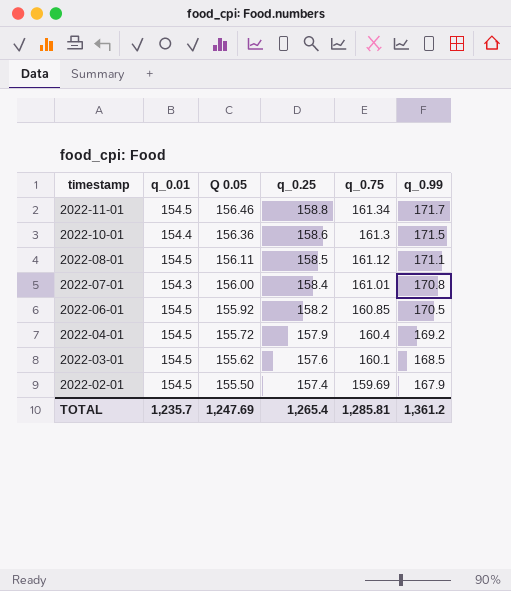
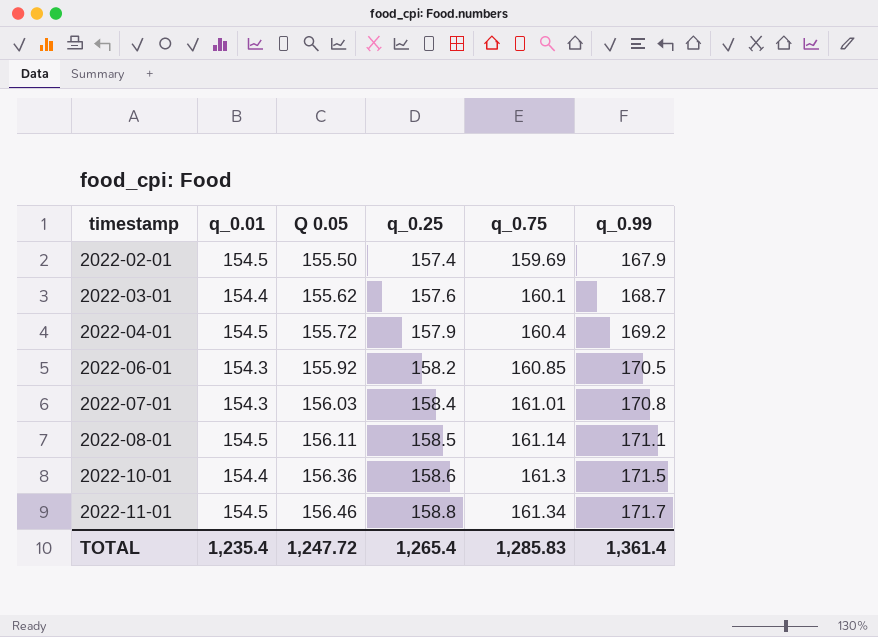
row order: timestamp descending -> timestamp ascending
2022-03-01 | q_0.01: 154.5 -> 154.4
2022-03-01 | q_0.99: 168.5 -> 168.7
2022-06-01 | q_0.01: 154.5 -> 154.3
2022-07-01 | Q 0.05: 156.00 -> 156.03
2022-08-01 | q_0.75: 161.12 -> 161.14
TOTAL | q_0.01: 1,235.7 -> 1,235.4
TOTAL | Q 0.05: 1,247.69 -> 1,247.72
TOTAL | q_0.75: 1,285.81 -> 1,285.83
TOTAL | q_0.99: 1,361.2 -> 1,361.4

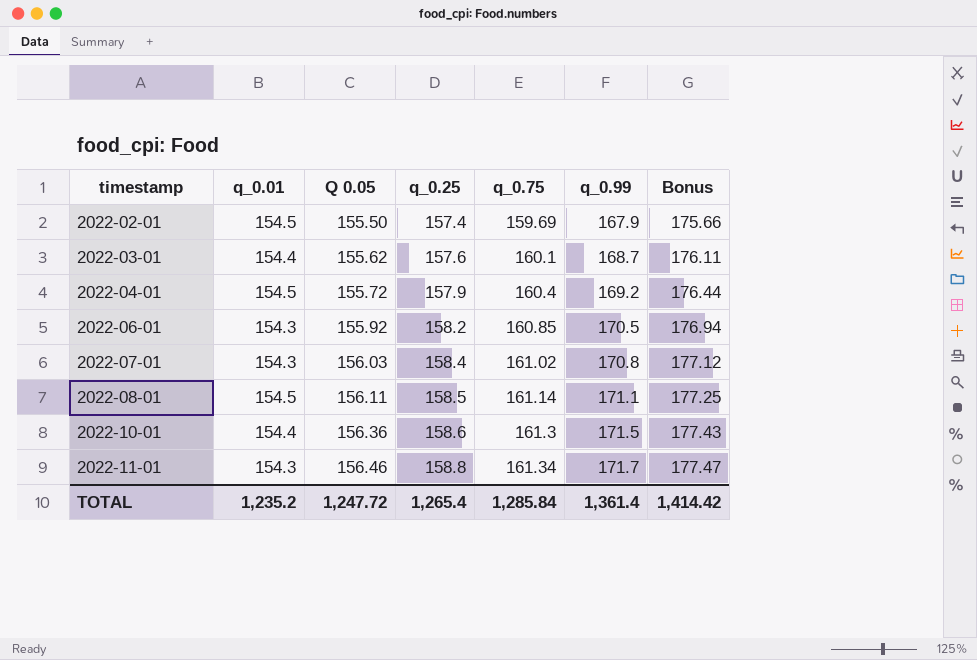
column Bonus | formula: none -> [q_0.75] * 1.1
2022-07-01 | q_0.75: 161.01 -> 161.02
2022-11-01 | q_0.01: 154.5 -> 154.3
TOTAL | q_0.01: 1,235.4 -> 1,235.2
TOTAL | q_0.75: 1,285.83 -> 1,285.84

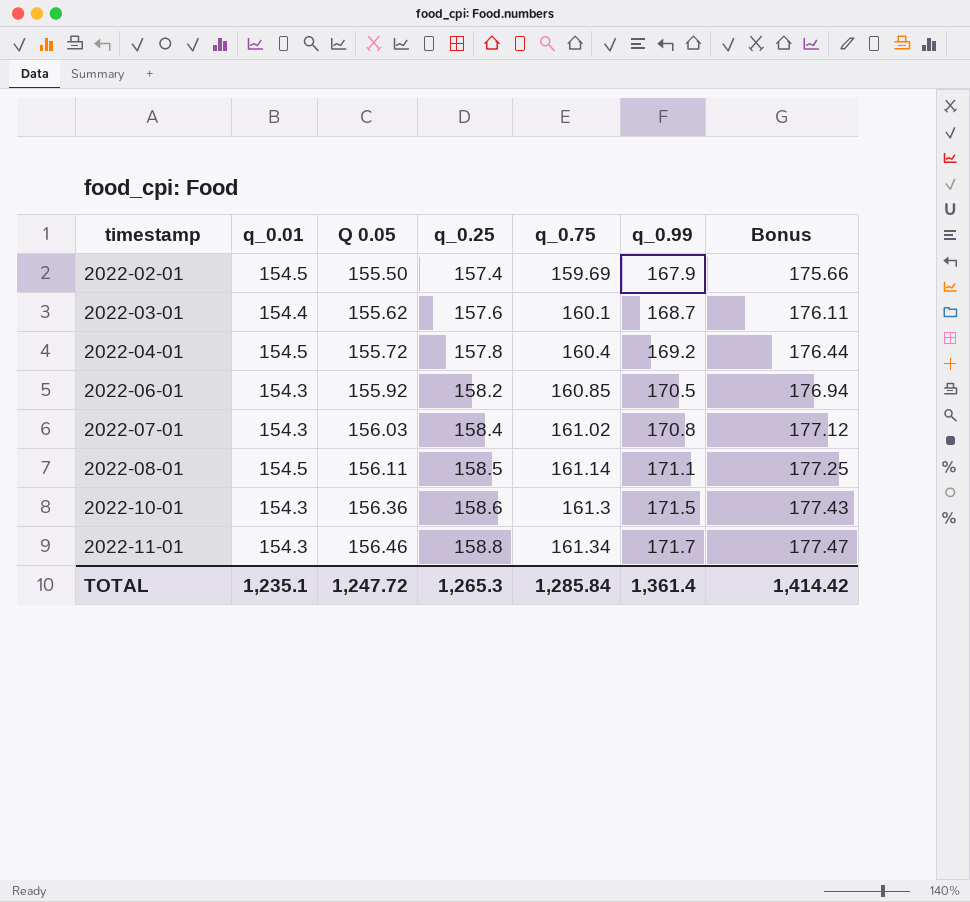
2022-04-01 | q_0.25: 157.9 -> 157.8
2022-10-01 | q_0.01: 154.4 -> 154.3
TOTAL | q_0.01: 1,235.2 -> 1,235.1
TOTAL | q_0.25: 1,265.4 -> 1,265.3

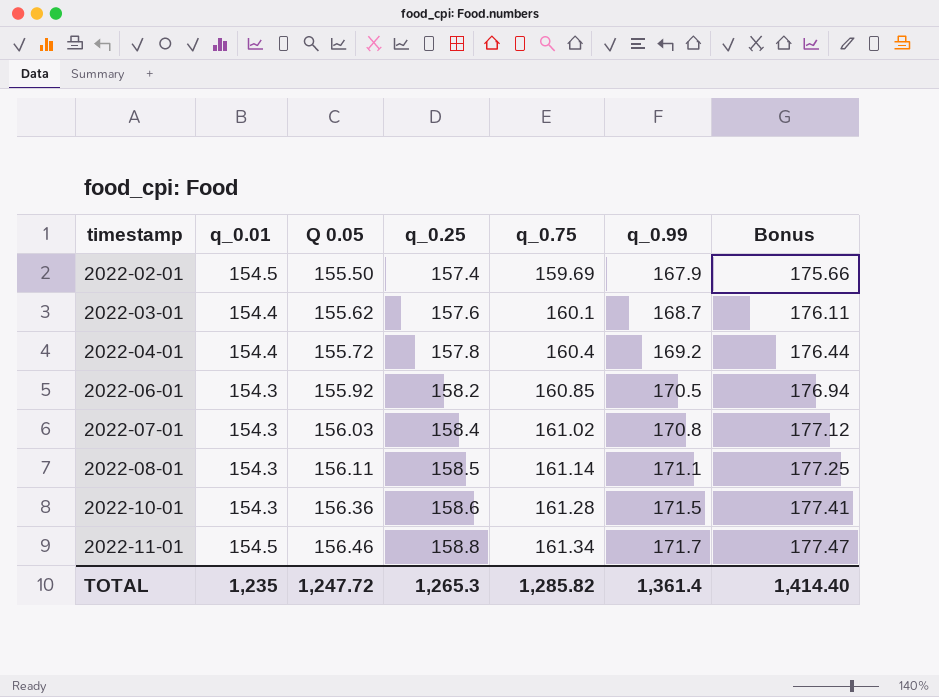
2022-04-01 | q_0.01: 154.5 -> 154.4
2022-08-01 | q_0.01: 154.5 -> 154.3
2022-10-01 | q_0.75: 161.3 -> 161.28
2022-10-01 | Bonus: 177.43 -> 177.41
2022-11-01 | q_0.01: 154.3 -> 154.5
TOTAL | q_0.01: 1,235.1 -> 1,235
TOTAL | q_0.75: 1,285.84 -> 1,285.82
TOTAL | Bonus: 1,414.42 -> 1,414.40

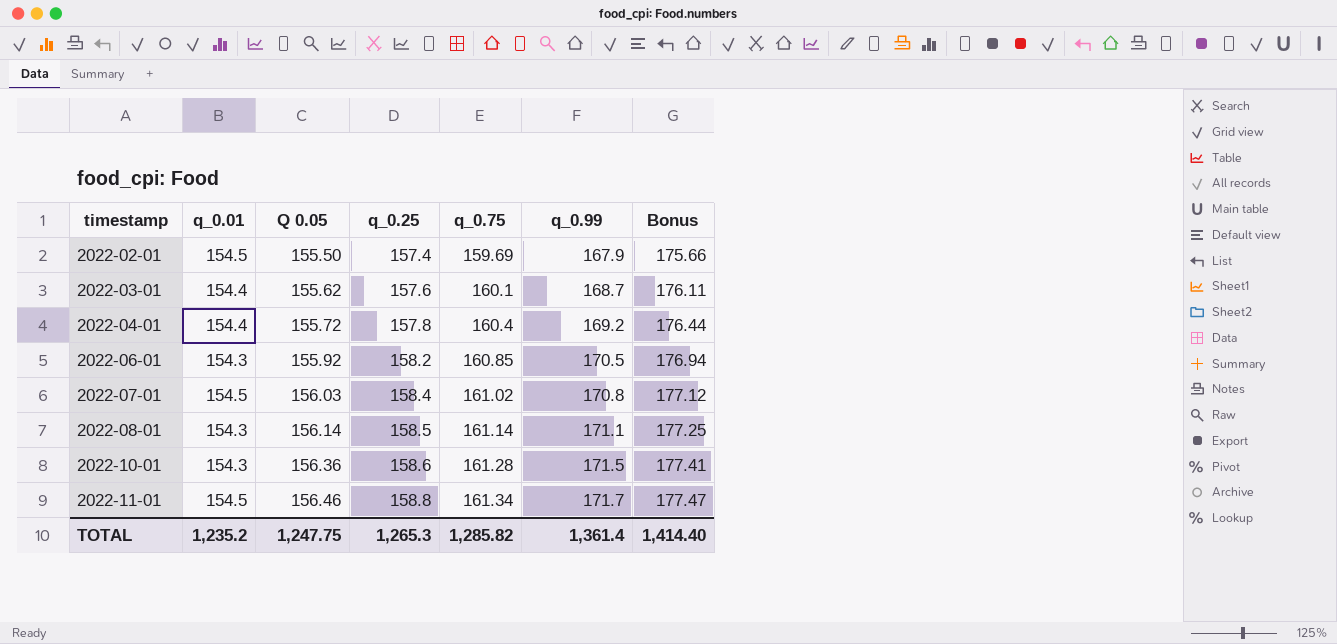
2022-07-01 | q_0.01: 154.3 -> 154.5
2022-08-01 | Q 0.05: 156.11 -> 156.14
TOTAL | q_0.01: 1,235 -> 1,235.2
TOTAL | Q 0.05: 1,247.72 -> 1,247.75

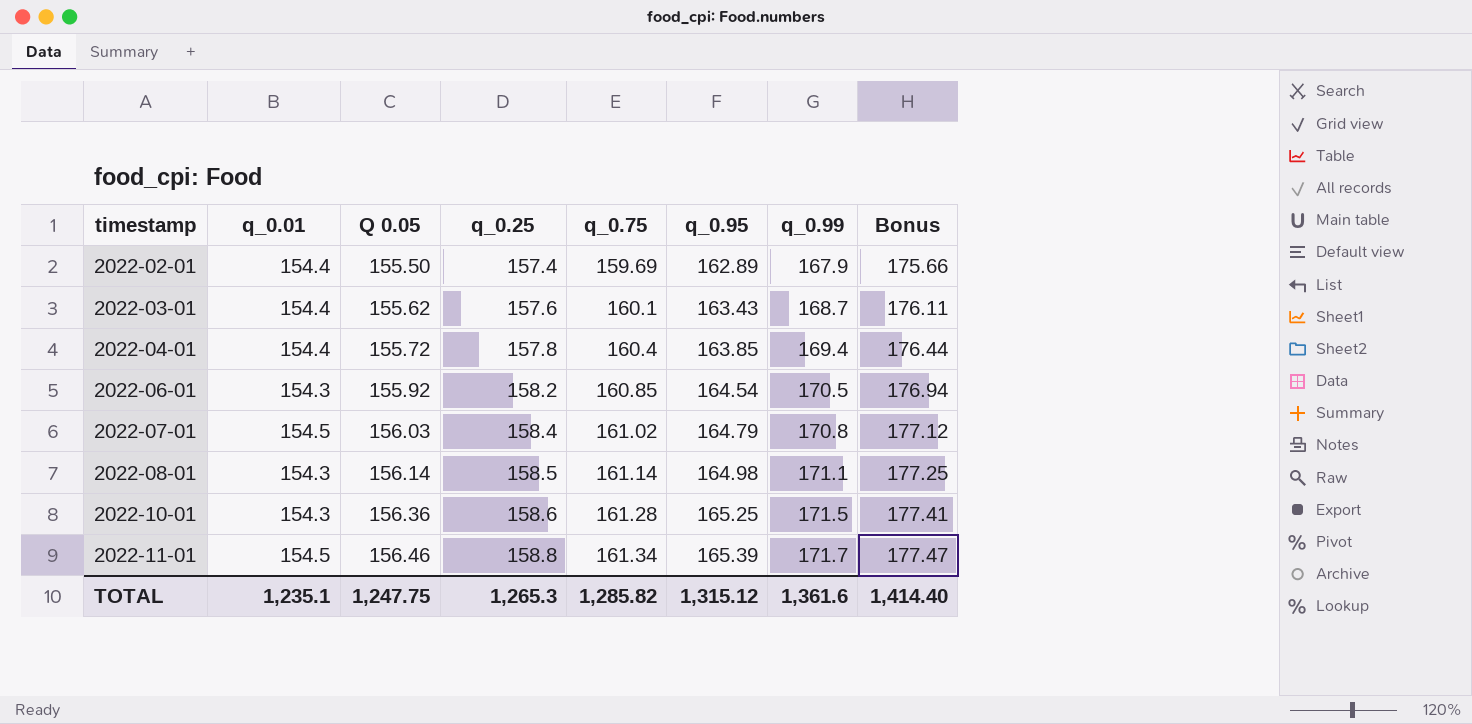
column q_0.95 | position: none -> 6
2022-02-01 | q_0.01: 154.5 -> 154.4
2022-04-01 | q_0.99: 169.2 -> 169.4
TOTAL | q_0.01: 1,235.2 -> 1,235.1
TOTAL | q_0.99: 1,361.4 -> 1,361.6

